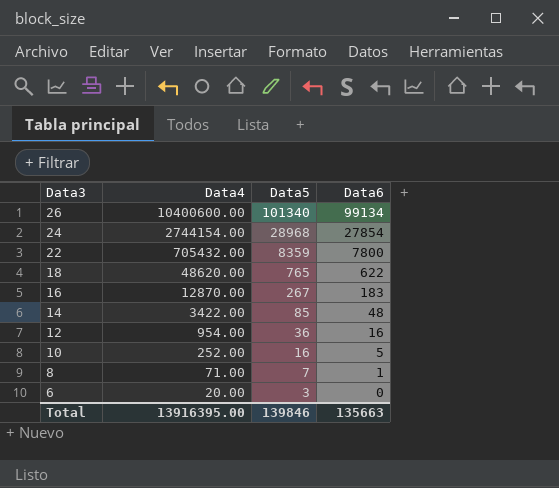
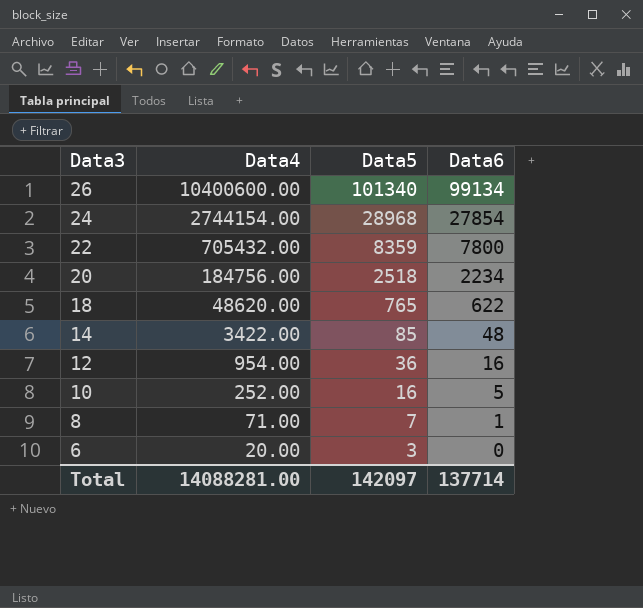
row 16: 12870.00 | 267 | 183 -> none
row 20: none -> 184756.00 | 2518 | 2234
Total | Data4: 13916395.00 -> 14088281.00
Total | Data5: 139846 -> 142097
Total | Data6: 135663 -> 137714

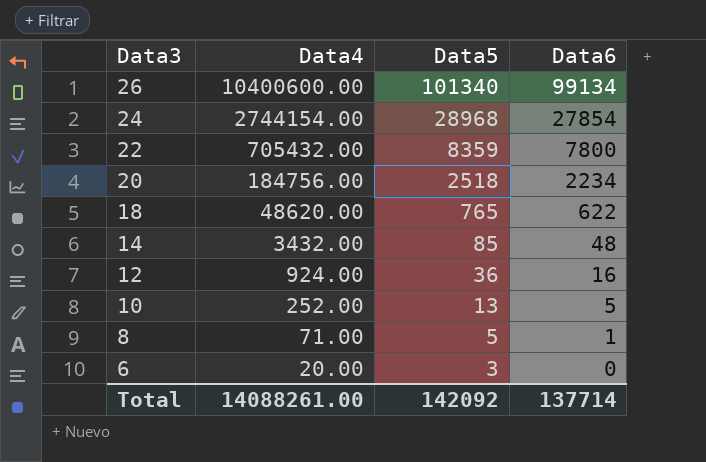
14 | Data4: 3422.00 -> 3432.00
12 | Data4: 954.00 -> 924.00
10 | Data5: 16 -> 13
8 | Data5: 7 -> 5
Total | Data4: 14088281.00 -> 14088261.00
Total | Data5: 142097 -> 142092

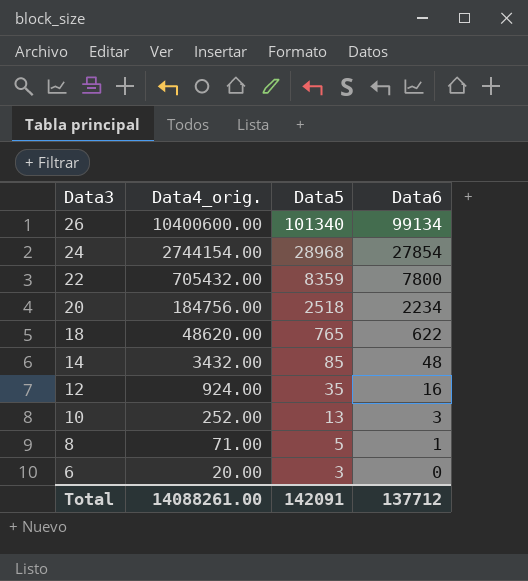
column name: Data4 -> Data4_orig.
12 | Data5: 36 -> 35
10 | Data6: 5 -> 3
Total | Data5: 142092 -> 142091
Total | Data6: 137714 -> 137712

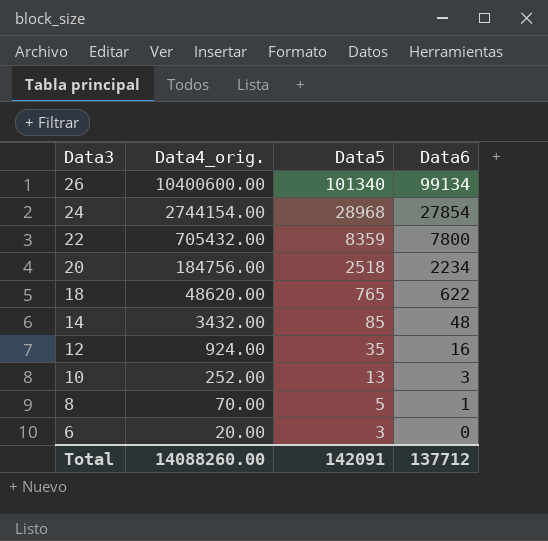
8 | Data4_orig.: 71.00 -> 70.00
Total | Data4_orig.: 14088261.00 -> 14088260.00

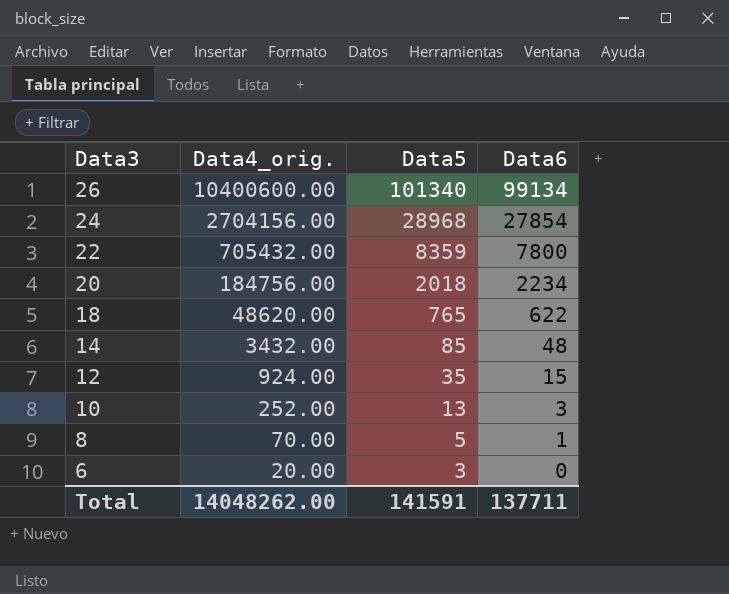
24 | Data4_orig.: 2744154.00 -> 2704156.00
20 | Data5: 2518 -> 2018
12 | Data6: 16 -> 15
Total | Data4_orig.: 14088260.00 -> 14048262.00
Total | Data5: 142091 -> 141591
Total | Data6: 137712 -> 137711

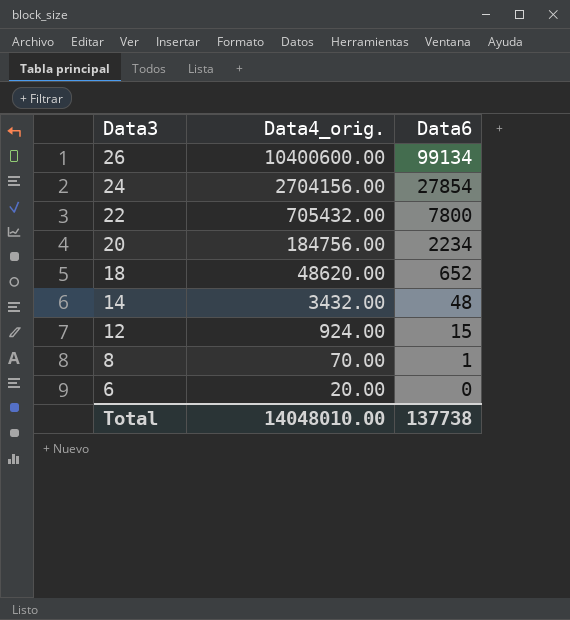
column Data5 | position: 3 -> none
row 10: 252.00 | 13 | 3 -> none
18 | Data6: 622 -> 652
Total | Data4_orig.: 14048262.00 -> 14048010.00
Total | Data6: 137711 -> 137738

